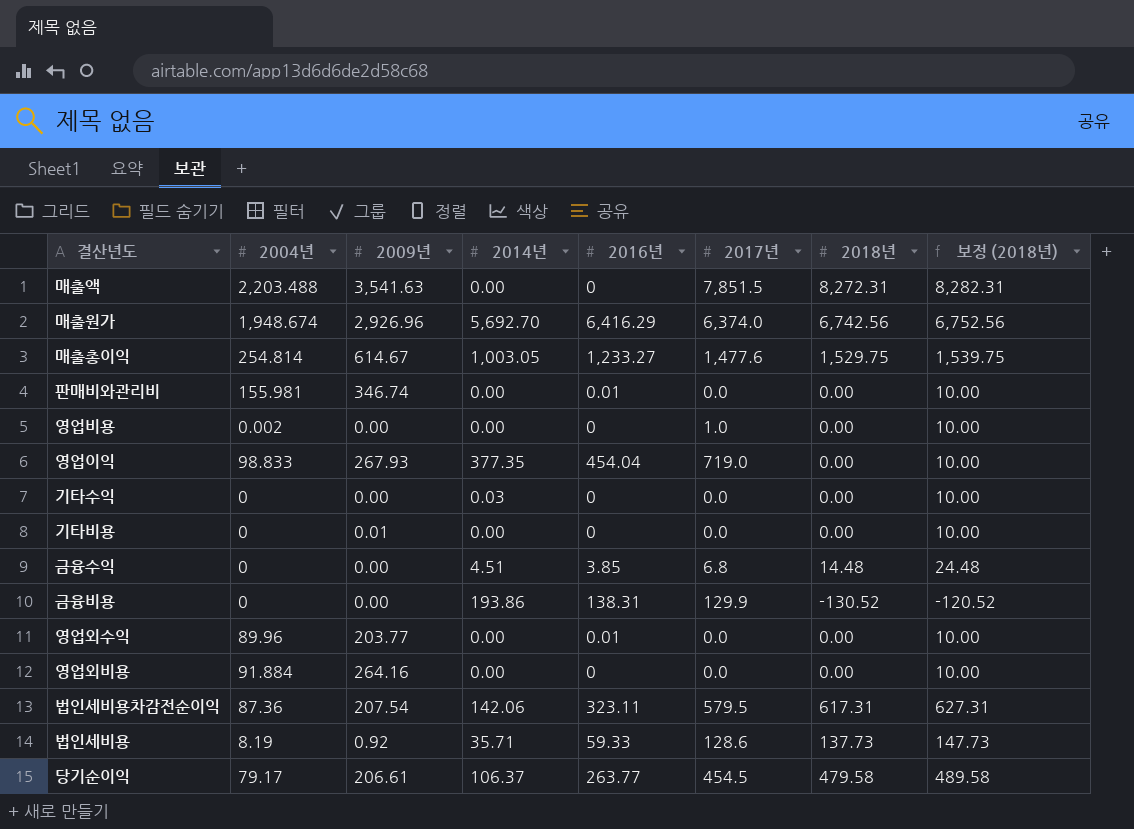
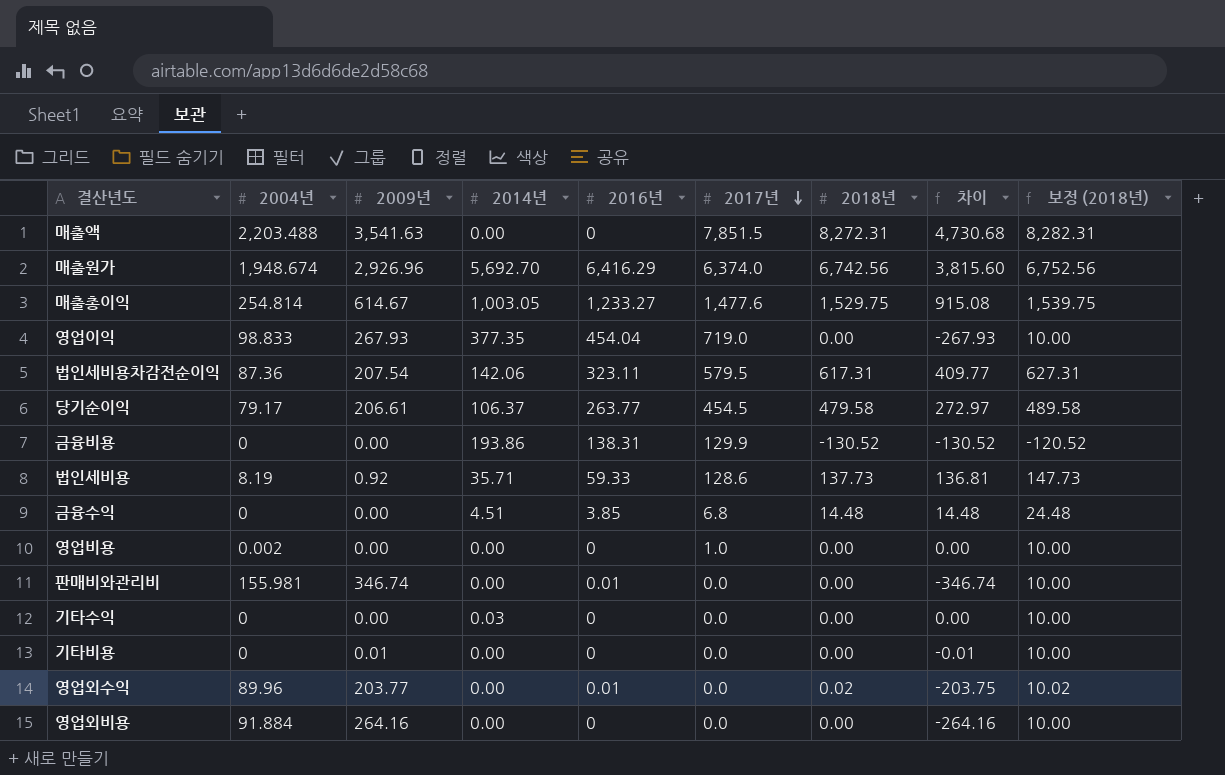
row order: none -> 2017년 descending
column 차이 | formula: none -> [2018년] - [2009년]
영업외수익 | 2018년: 0.00 -> 0.02
영업외수익 | 보정 (2018년): 10.00 -> 10.02

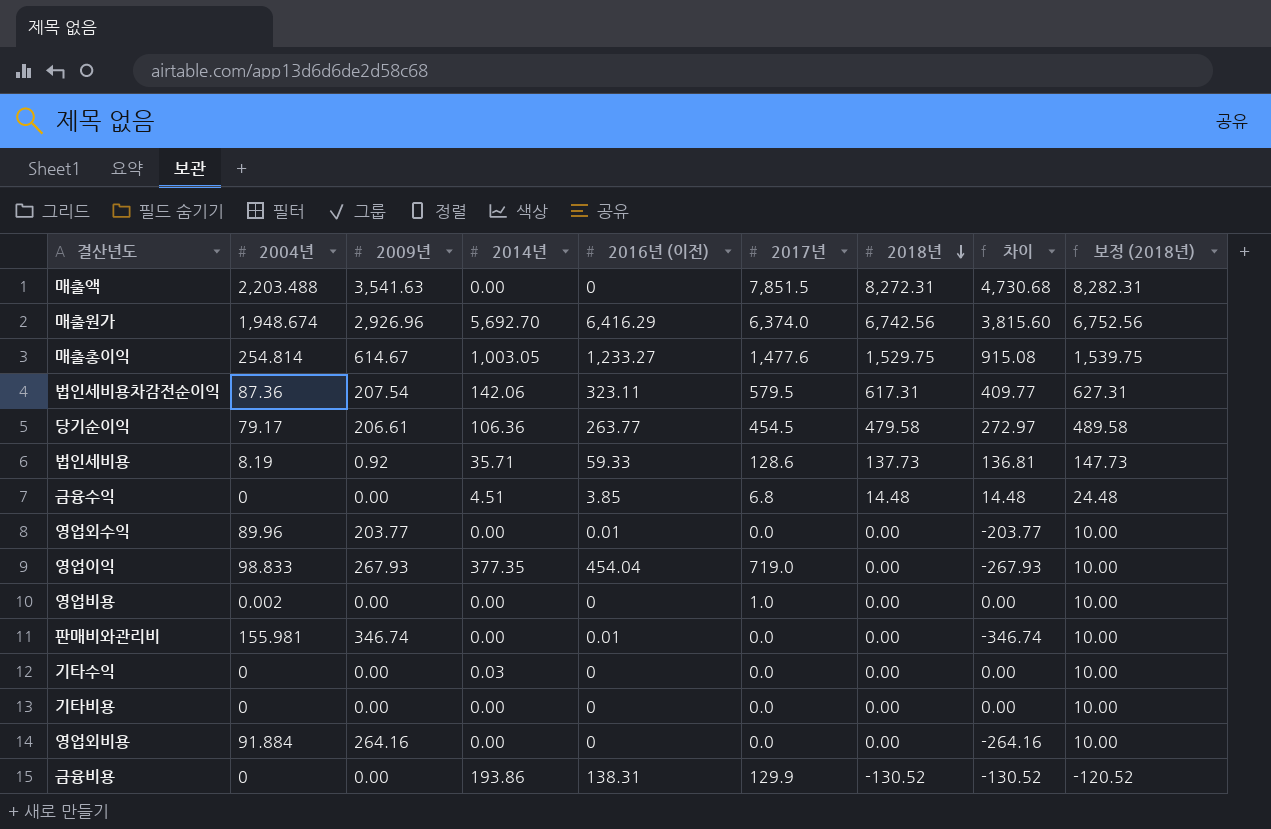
row order: 2017년 descending -> 2018년 descending
column name: 2016년 -> 2016년 (이전)
당기순이익 | 2014년: 106.37 -> 106.36
영업외수익 | 2018년: 0.02 -> 0.00
영업외수익 | 차이: -203.75 -> -203.77
영업외수익 | 보정 (2018년): 10.02 -> 10.00
기타비용 | 2009년: 0.01 -> 0.00
기타비용 | 차이: -0.01 -> 0.00

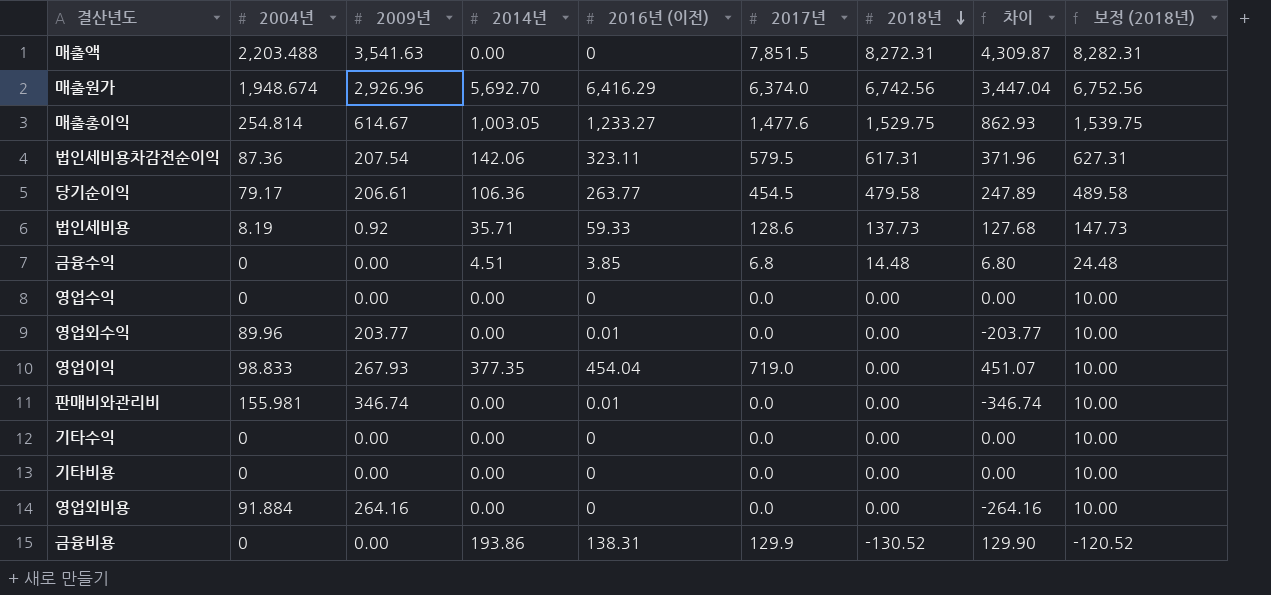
column 차이 | formula: [2018년] - [2009년] -> [2017년] - [2009년]
row 영업비용: 0.002 | 0.00 | 0.00 | 0 | 1.0 | 0.00 | 0.00 | 10.00 -> none
row 영업수익: none -> 0 | 0.00 | 0.00 | 0 | 0.0 | 0.00 | 0.00 | 10.00
기타수익 | 2014년: 0.03 -> 0.00

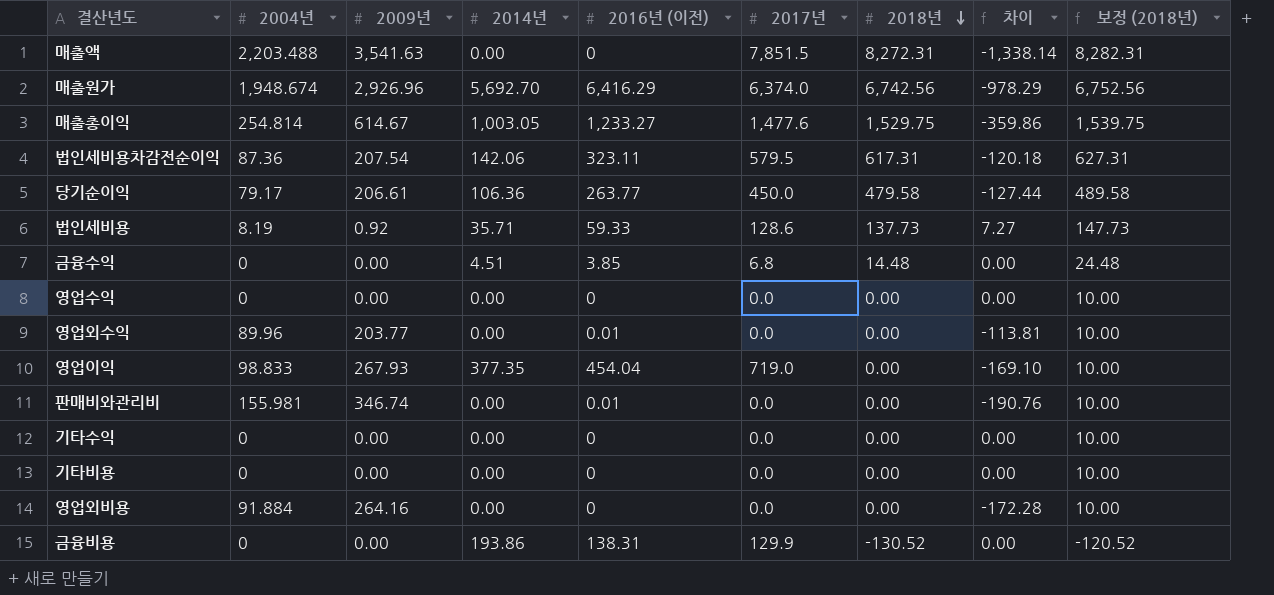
column 차이 | formula: [2017년] - [2009년] -> [2004년] - [2009년]
당기순이익 | 2017년: 454.5 -> 450.0

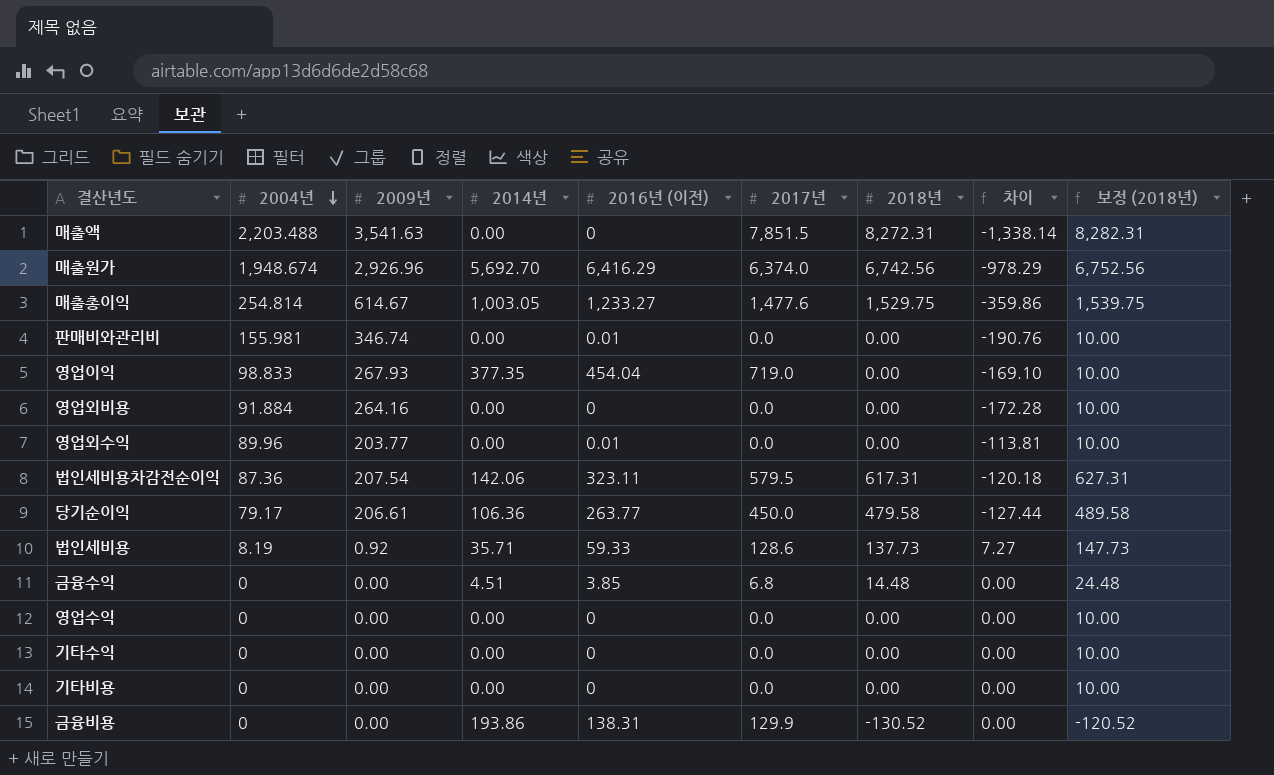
row order: 2018년 descending -> 2004년 descending

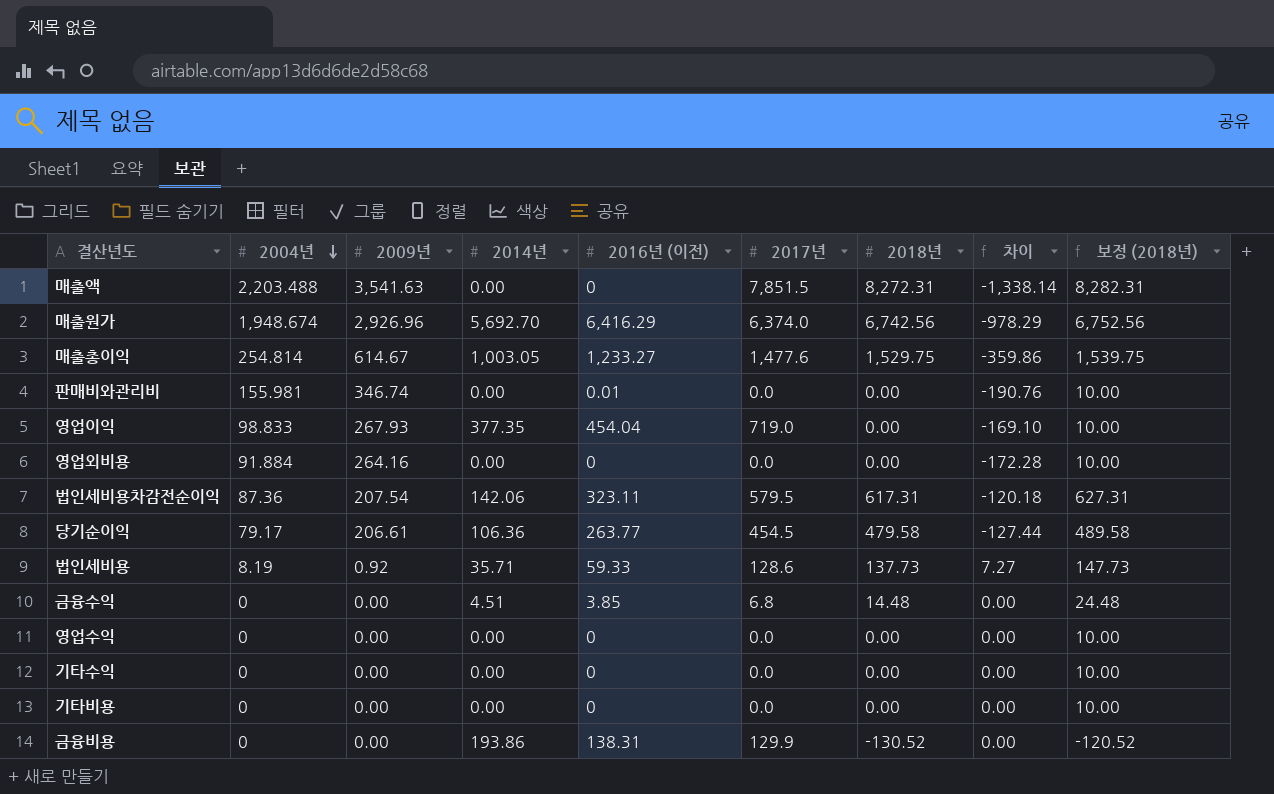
row 영업외수익: 89.96 | 203.77 | 0.00 | 0.01 | 0.0 | 0.00 | -113.81 | 10.00 -> none
당기순이익 | 2017년: 450.0 -> 454.5

